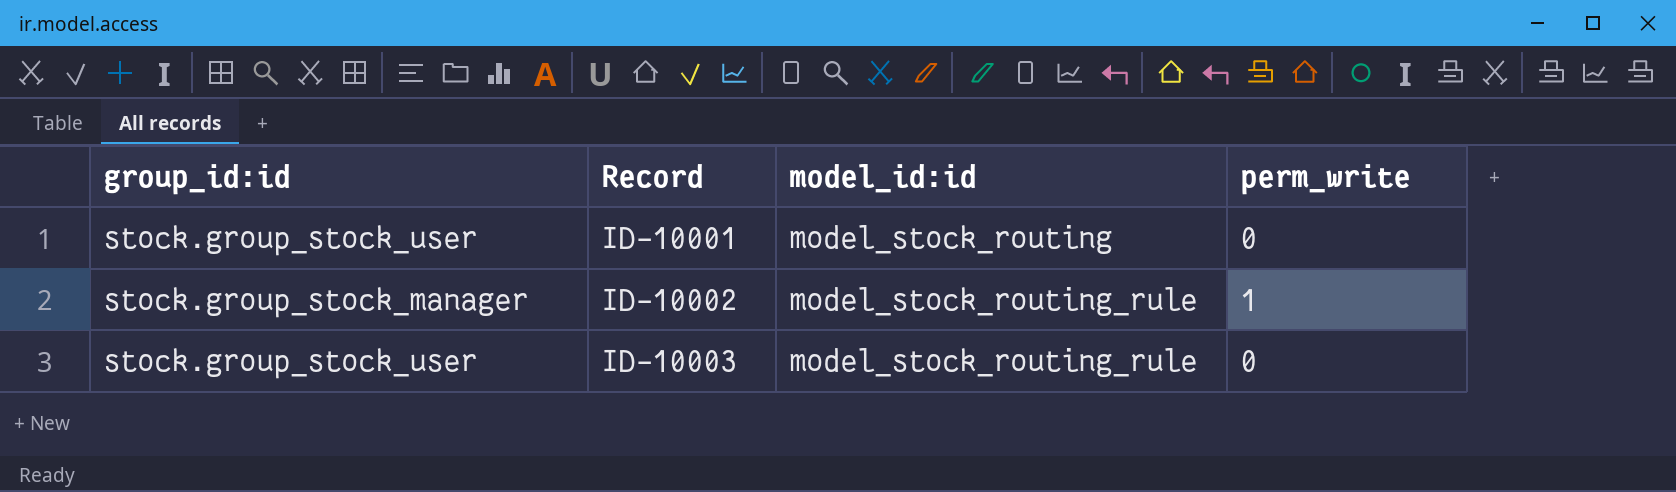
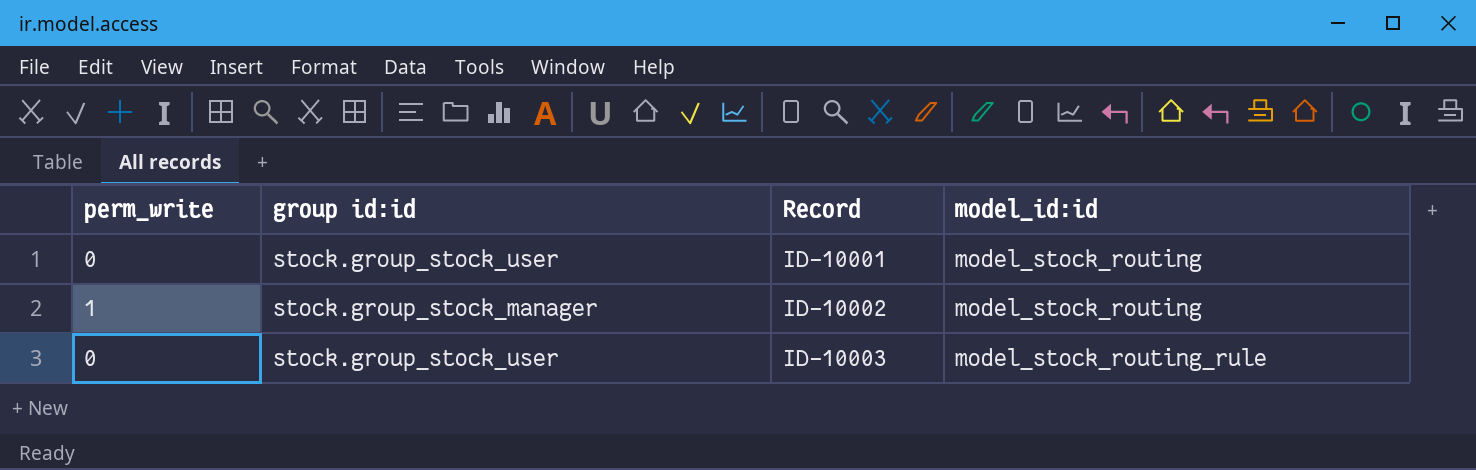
column perm_write | position: 4 -> 1
column name: group_id:id -> group id:id
ID-10002 | model_id:id: model_stock_routing_rule -> model_stock_routing

